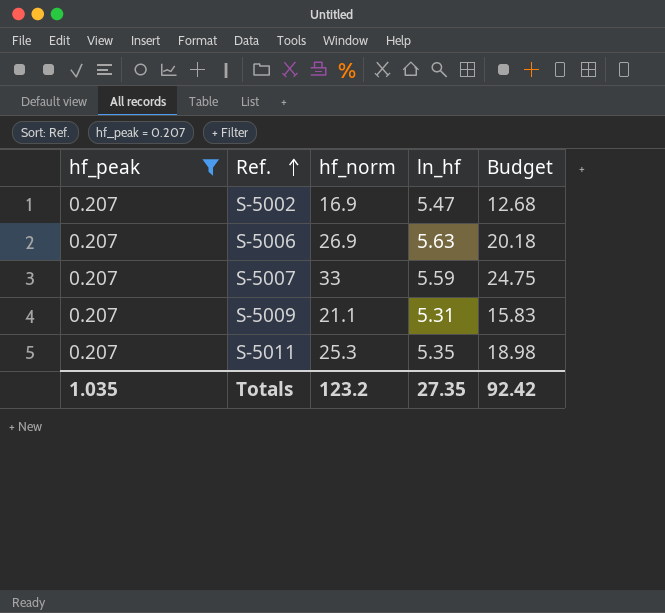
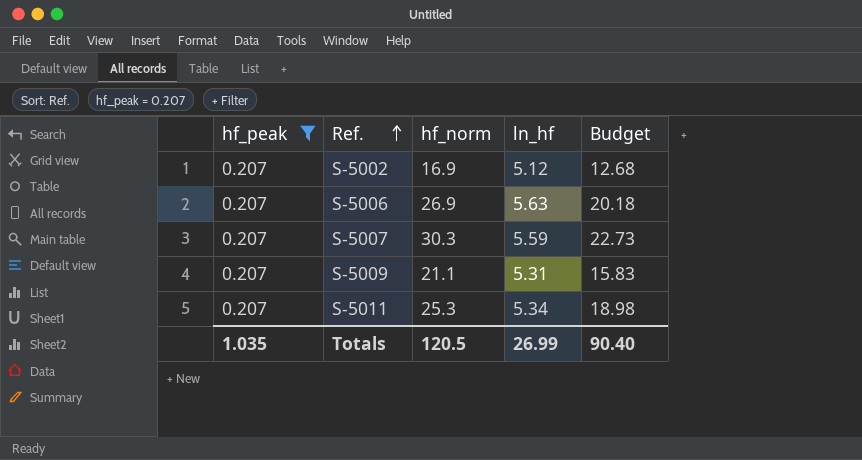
S-5002 | ln_hf: 5.47 -> 5.12
S-5007 | hf_norm: 33 -> 30.3
S-5007 | Budget: 24.75 -> 22.73
S-5011 | ln_hf: 5.35 -> 5.34
Totals | hf_norm: 123.2 -> 120.5
Totals | ln_hf: 27.35 -> 26.99
Totals | Budget: 92.42 -> 90.40

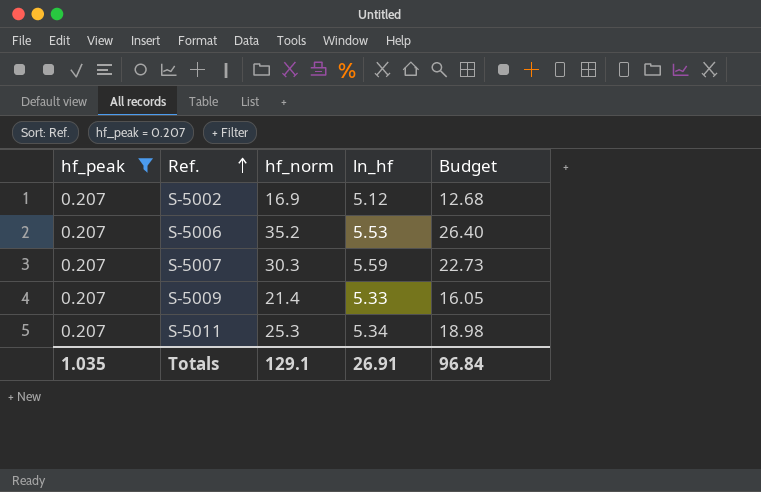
S-5006 | hf_norm: 26.9 -> 35.2
S-5006 | ln_hf: 5.63 -> 5.53
S-5006 | Budget: 20.18 -> 26.40
S-5009 | hf_norm: 21.1 -> 21.4
S-5009 | ln_hf: 5.31 -> 5.33
S-5009 | Budget: 15.83 -> 16.05
Totals | hf_norm: 120.5 -> 129.1
Totals | ln_hf: 26.99 -> 26.91
Totals | Budget: 90.40 -> 96.84

